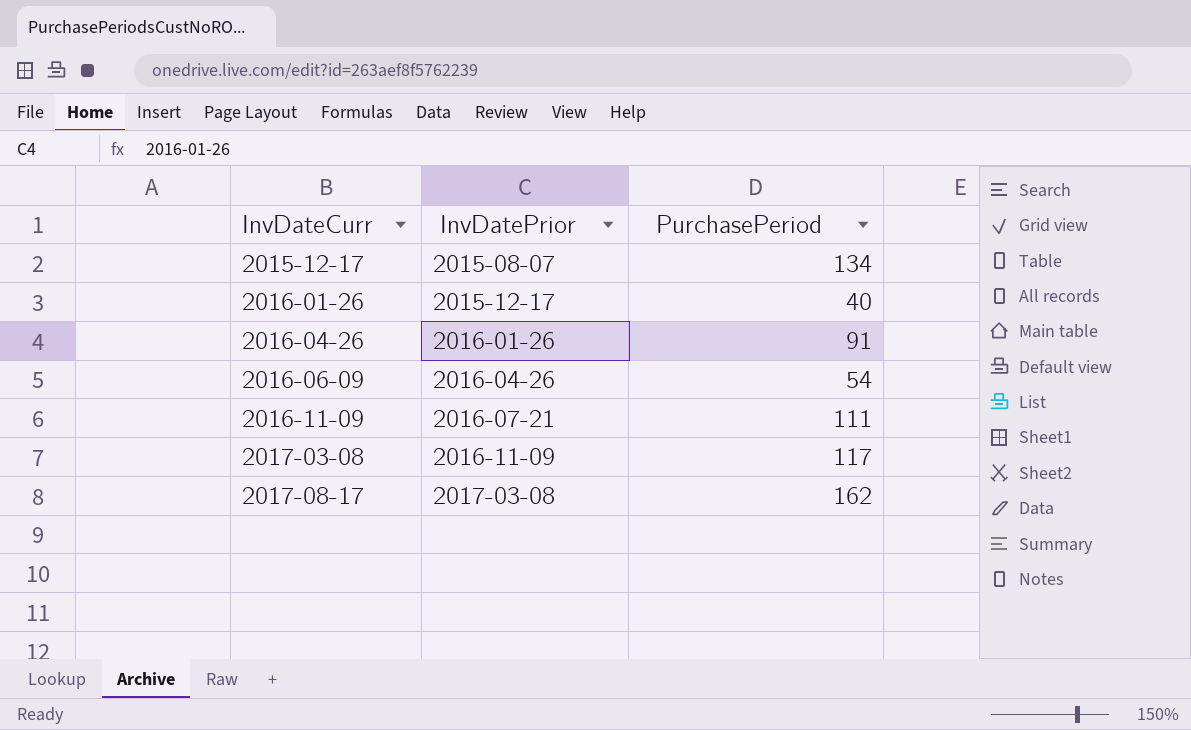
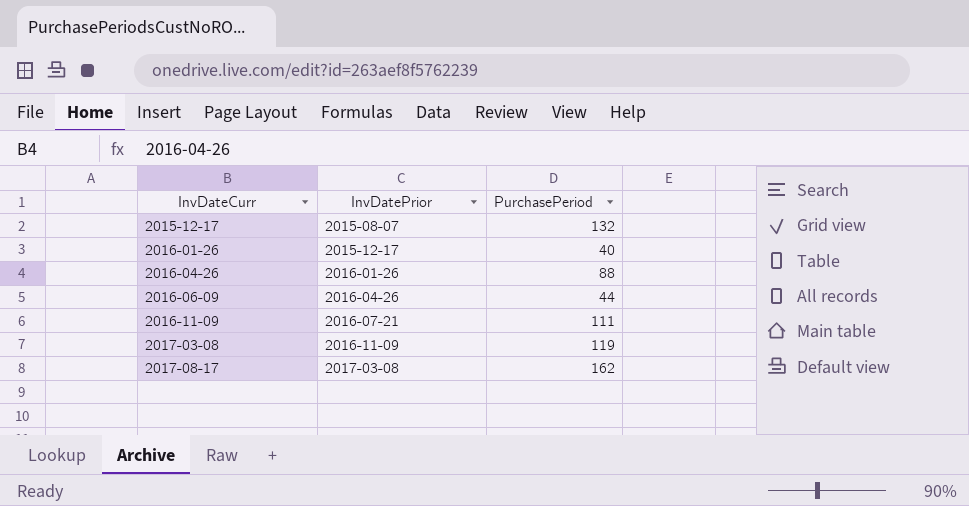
2015-12-17 | PurchasePeriod: 134 -> 132
2016-04-26 | PurchasePeriod: 91 -> 88
2016-06-09 | PurchasePeriod: 54 -> 44
2017-03-08 | PurchasePeriod: 117 -> 119

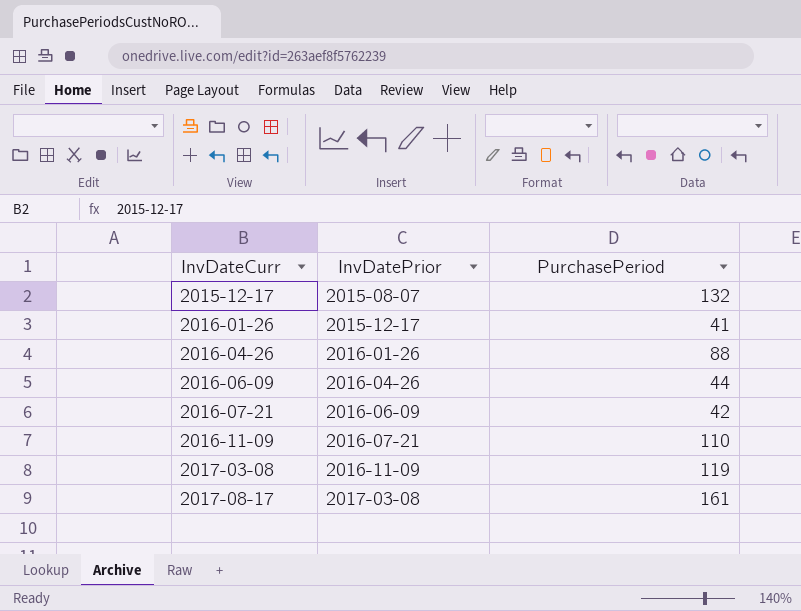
2016-01-26 | PurchasePeriod: 40 -> 41
row 2016-07-21: none -> 2016-06-09 | 42
2016-11-09 | PurchasePeriod: 111 -> 110
2017-08-17 | PurchasePeriod: 162 -> 161

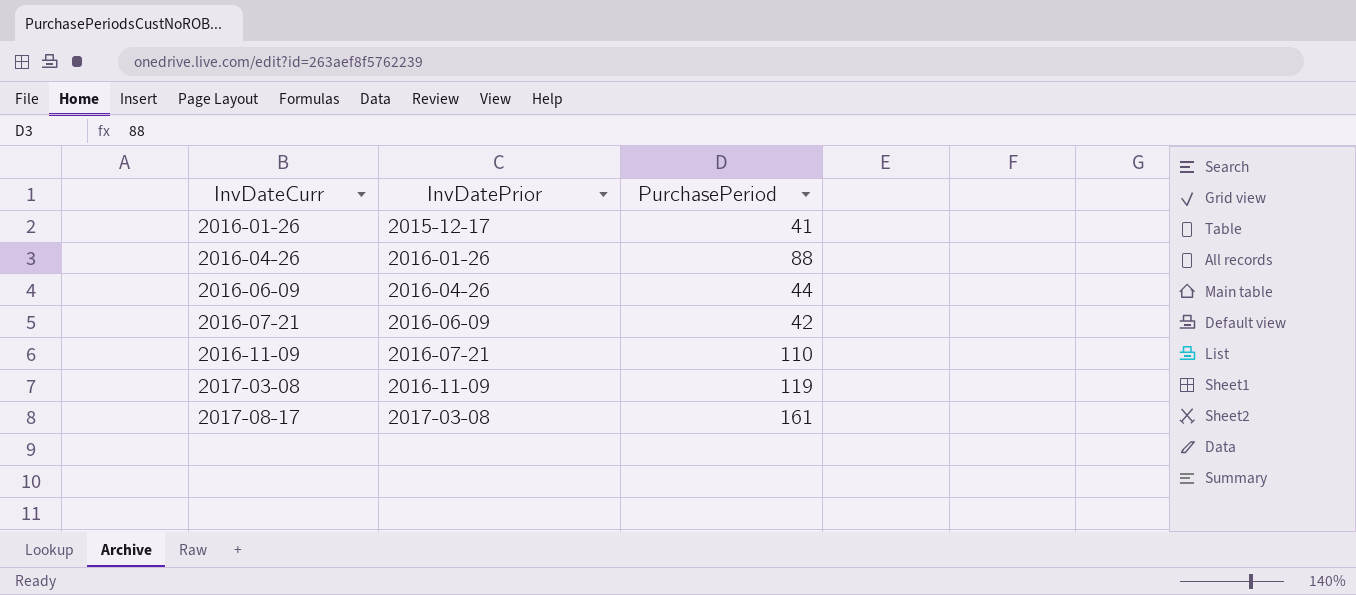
row 2015-12-17: 2015-08-07 | 132 -> none

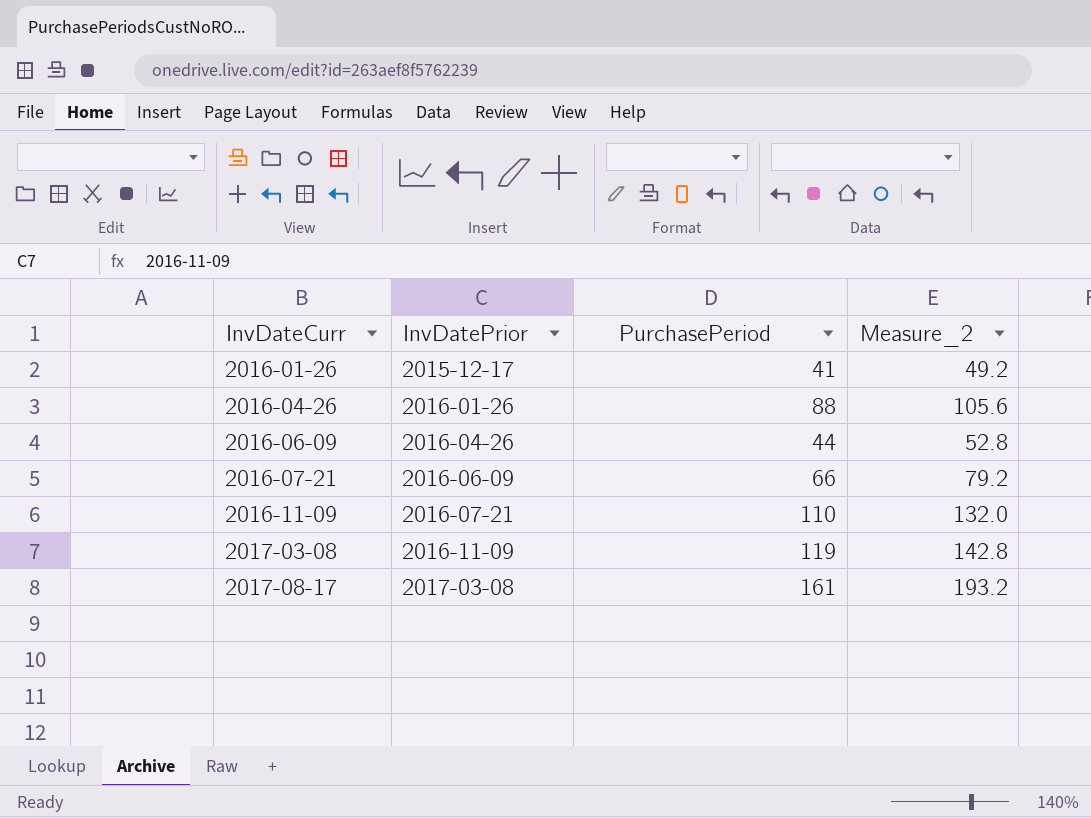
column Measure_2 | formula: none -> [PurchasePeriod] * 1.2
2016-07-21 | PurchasePeriod: 42 -> 66

